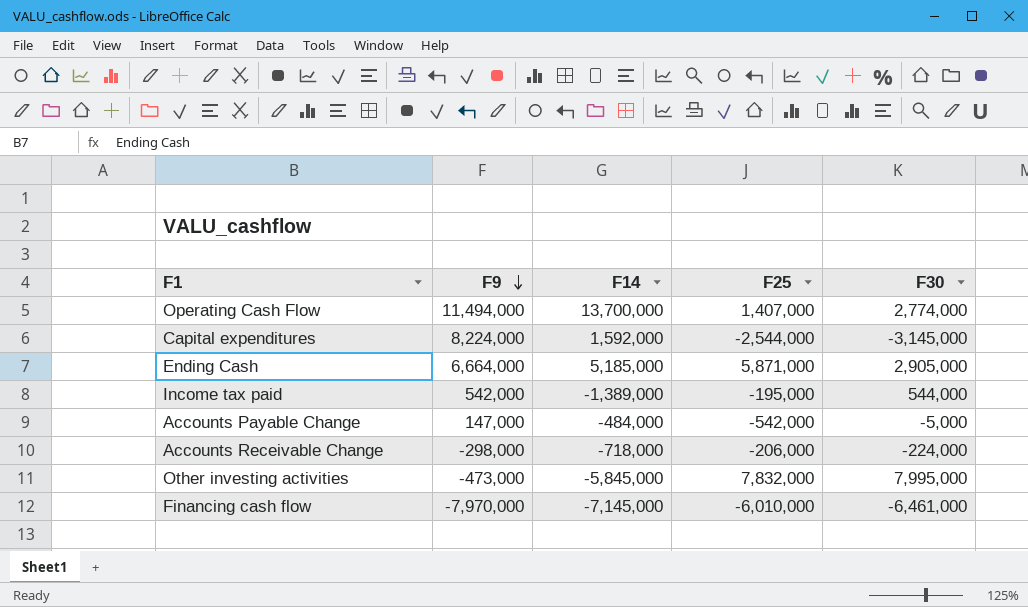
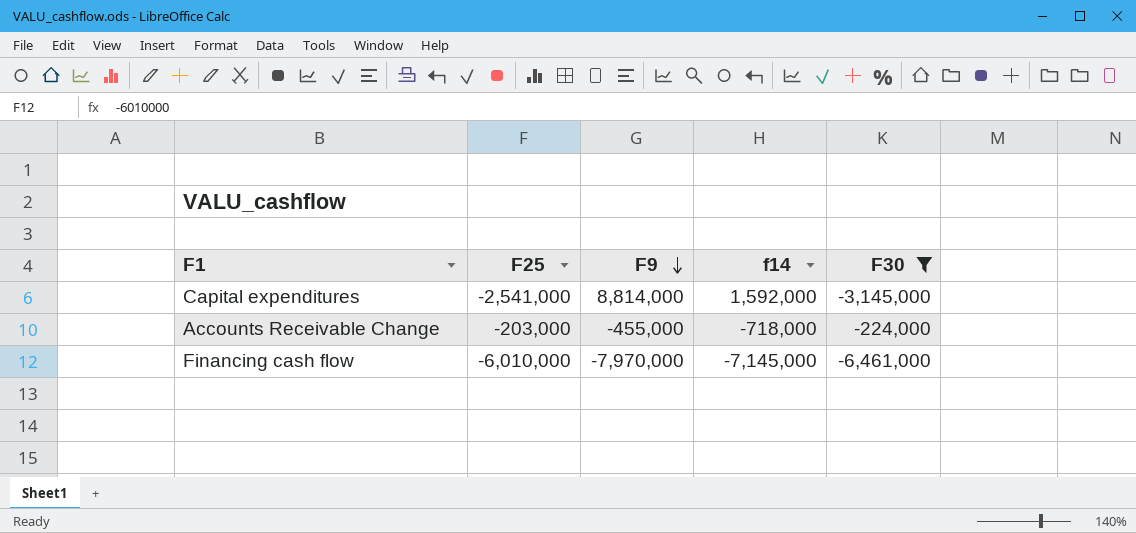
filter: none -> F30 <= -224,000
column F25 | position: 4 -> 2
column name: F14 -> f14
Capital expenditures | F25: -2,544,000 -> -2,541,000
Capital expenditures | F9: 8,224,000 -> 8,814,000
Accounts Receivable Change | F25: -206,000 -> -203,000
Accounts Receivable Change | F9: -298,000 -> -455,000

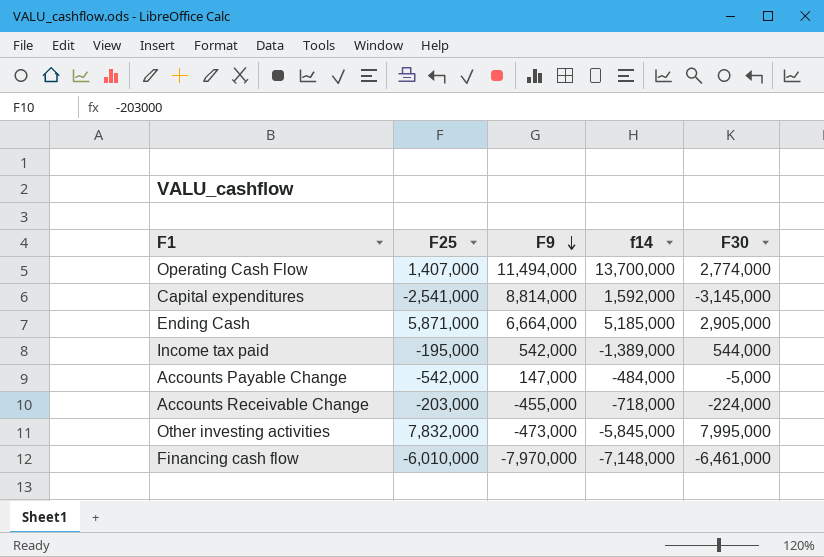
filter: F30 <= -224,000 -> none
Financing cash flow | f14: -7,145,000 -> -7,148,000

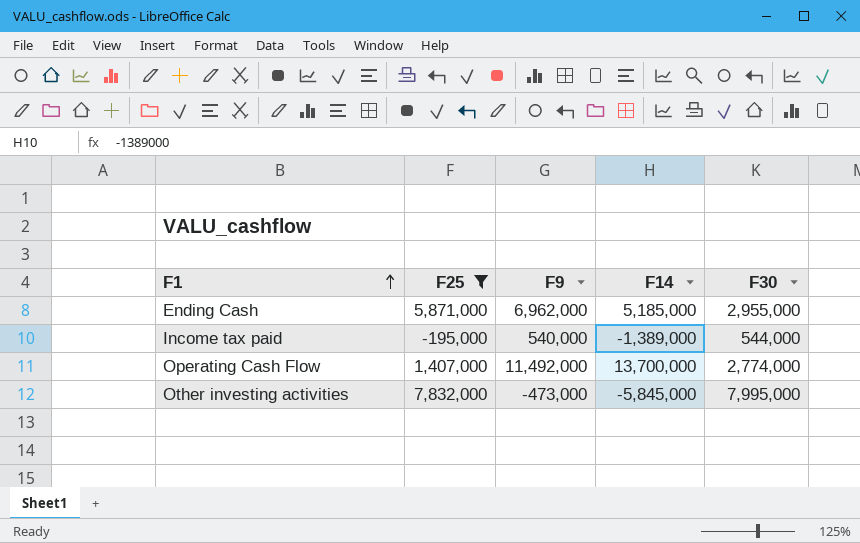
filter: none -> F25 >= -195,000
row order: F9 descending -> F1 ascending
column name: f14 -> F14
Ending Cash | F9: 6,664,000 -> 6,962,000
Ending Cash | F30: 2,905,000 -> 2,955,000
Income tax paid | F9: 542,000 -> 540,000
Operating Cash Flow | F9: 11,494,000 -> 11,492,000

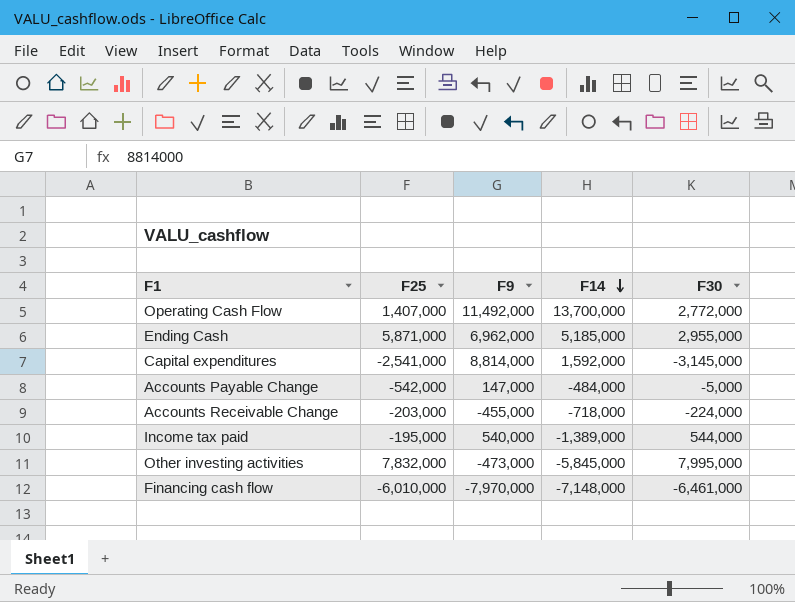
filter: F25 >= -195,000 -> none
row order: F1 ascending -> F14 descending
Operating Cash Flow | F30: 2,774,000 -> 2,772,000

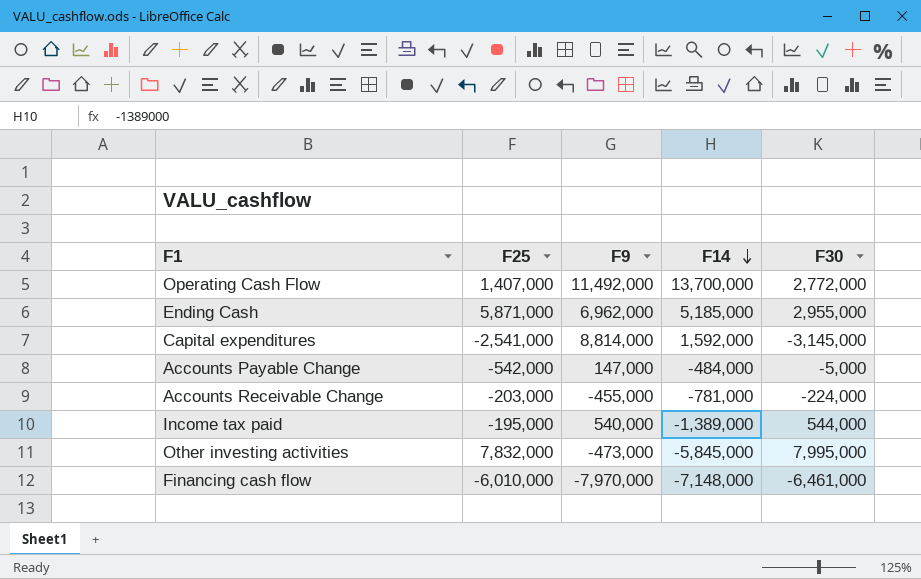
Accounts Receivable Change | F14: -718,000 -> -781,000

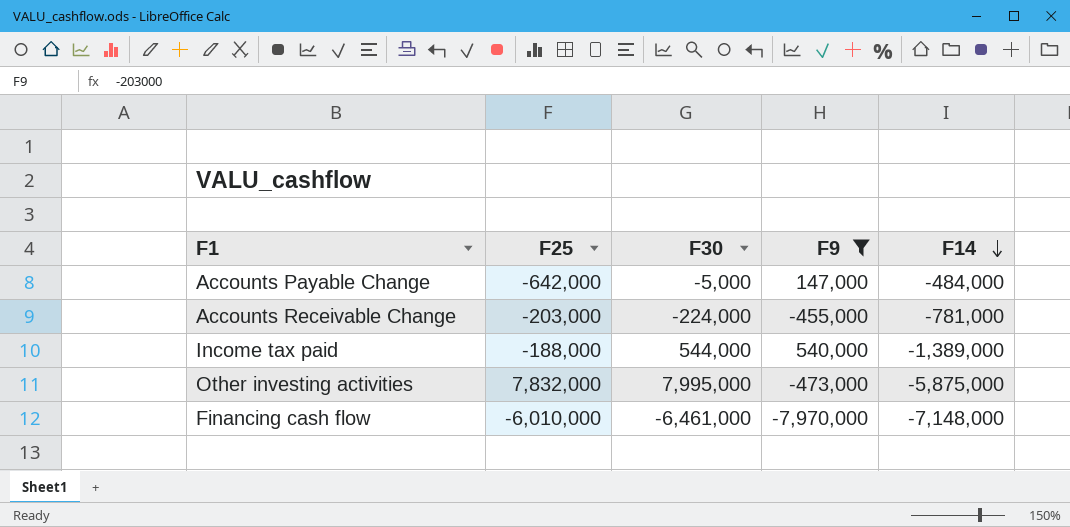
filter: none -> F9 <= 540,000
column F30 | position: 5 -> 3
Accounts Payable Change | F25: -542,000 -> -642,000
Income tax paid | F25: -195,000 -> -188,000
Other investing activities | F14: -5,845,000 -> -5,875,000

